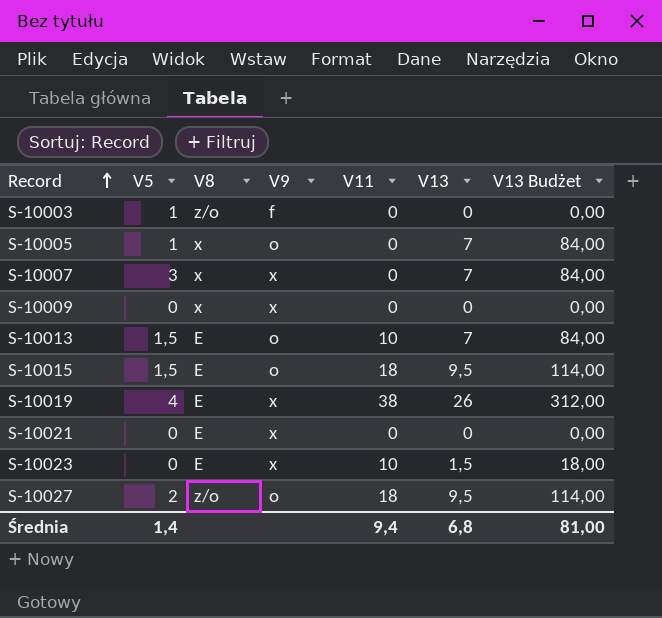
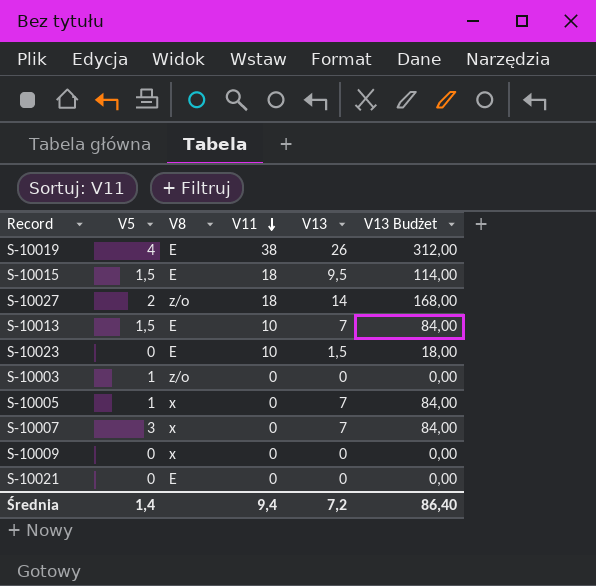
row order: Record ascending -> V11 descending
column V9 | position: 4 -> none
S-10027 | V13: 9,5 -> 14
S-10027 | V13 Budżet: 114,00 -> 168,00
Średnia | V13: 6,8 -> 7,2
Średnia | V13 Budżet: 81,00 -> 86,40

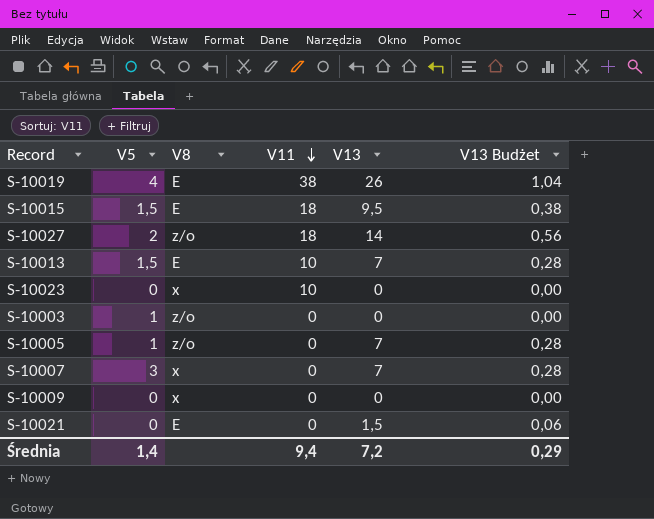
column V13 Budżet | formula: [V13] * 12 -> [V13] * 0,04
S-10023 | V8: E -> x
S-10023 | V13: 1,5 -> 0
S-10005 | V8: x -> z/o
S-10021 | V13: 0 -> 1,5
Średnia | V13 Budżet: 86,40 -> 0,29

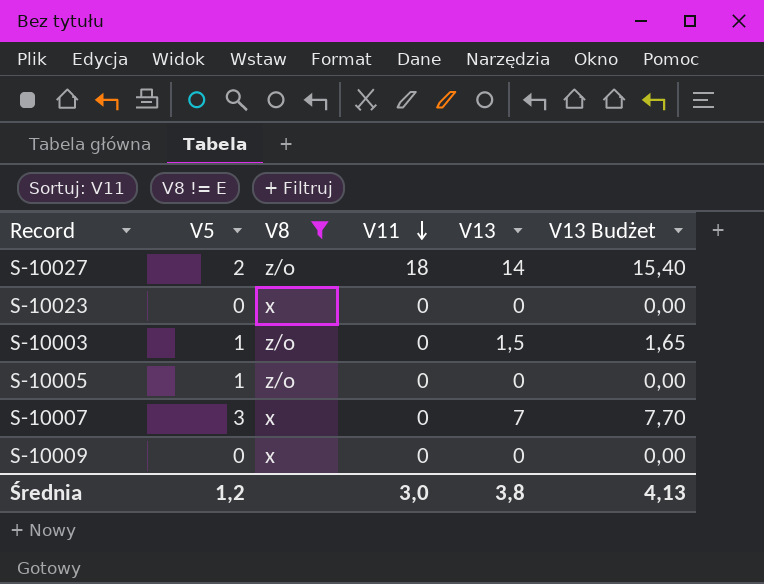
filter: none -> V8 != E
column V13 Budżet | formula: [V13] * 0,04 -> [V13] * 1,1
S-10023 | V11: 10 -> 0
S-10003 | V13: 0 -> 1,5
S-10005 | V13: 7 -> 0
Średnia | V5: 1,4 -> 1,2
Średnia | V11: 9,4 -> 3,0
Średnia | V13: 7,2 -> 3,8
Średnia | V13 Budżet: 0,29 -> 4,13

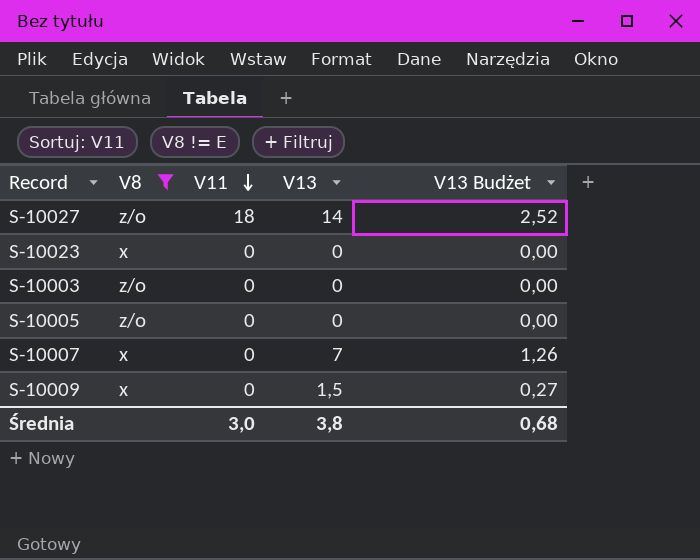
column V5 | position: 2 -> none
column V13 Budżet | formula: [V13] * 1,1 -> [V13] * 0,18
S-10003 | V13: 1,5 -> 0
S-10009 | V13: 0 -> 1,5
Średnia | V13 Budżet: 4,13 -> 0,68

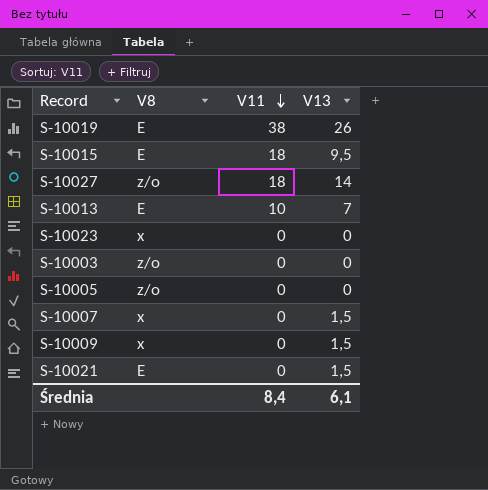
filter: V8 != E -> none
column V13 Budżet | formula: [V13] * 0,18 -> none
S-10007 | V13: 7 -> 1,5
Średnia | V11: 3,0 -> 8,4
Średnia | V13: 3,8 -> 6,1

